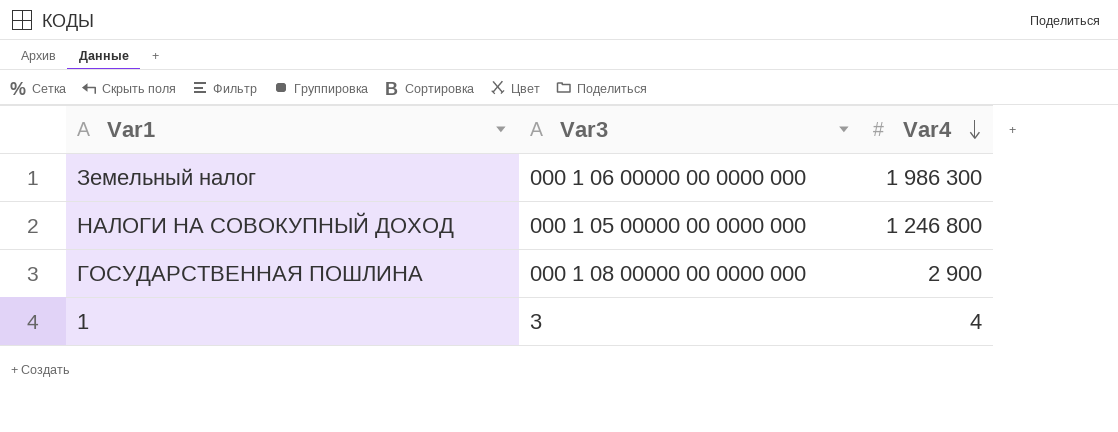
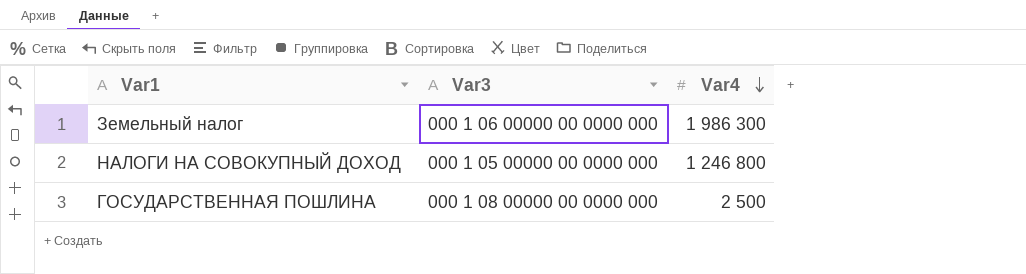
row 1: 3 | 4 -> none
ГОСУДАРСТВЕННАЯ ПОШЛИНА | Var4: 2 900 -> 2 500

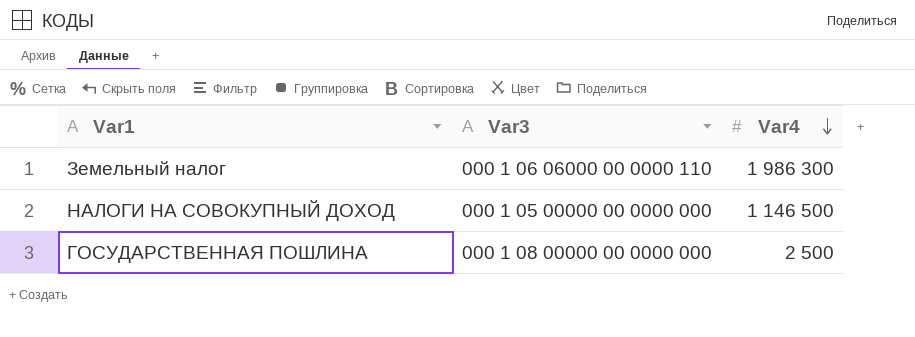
Земельный налог | Var3: 000 1 06 00000 00 0000 000 -> 000 1 06 06000 00 0000 110
НАЛОГИ НА СОВОКУПНЫЙ ДОХОД | Var4: 1 246 800 -> 1 146 500

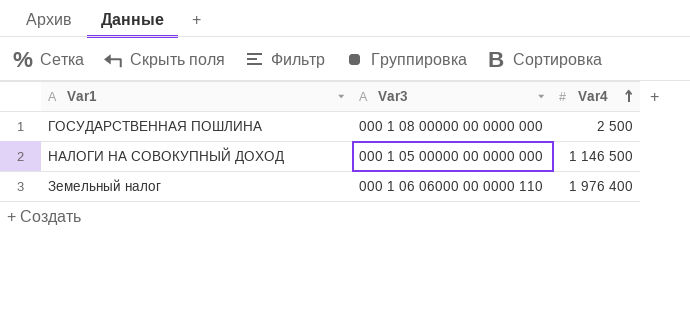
row order: Var4 descending -> Var4 ascending
Земельный налог | Var4: 1 986 300 -> 1 976 400

